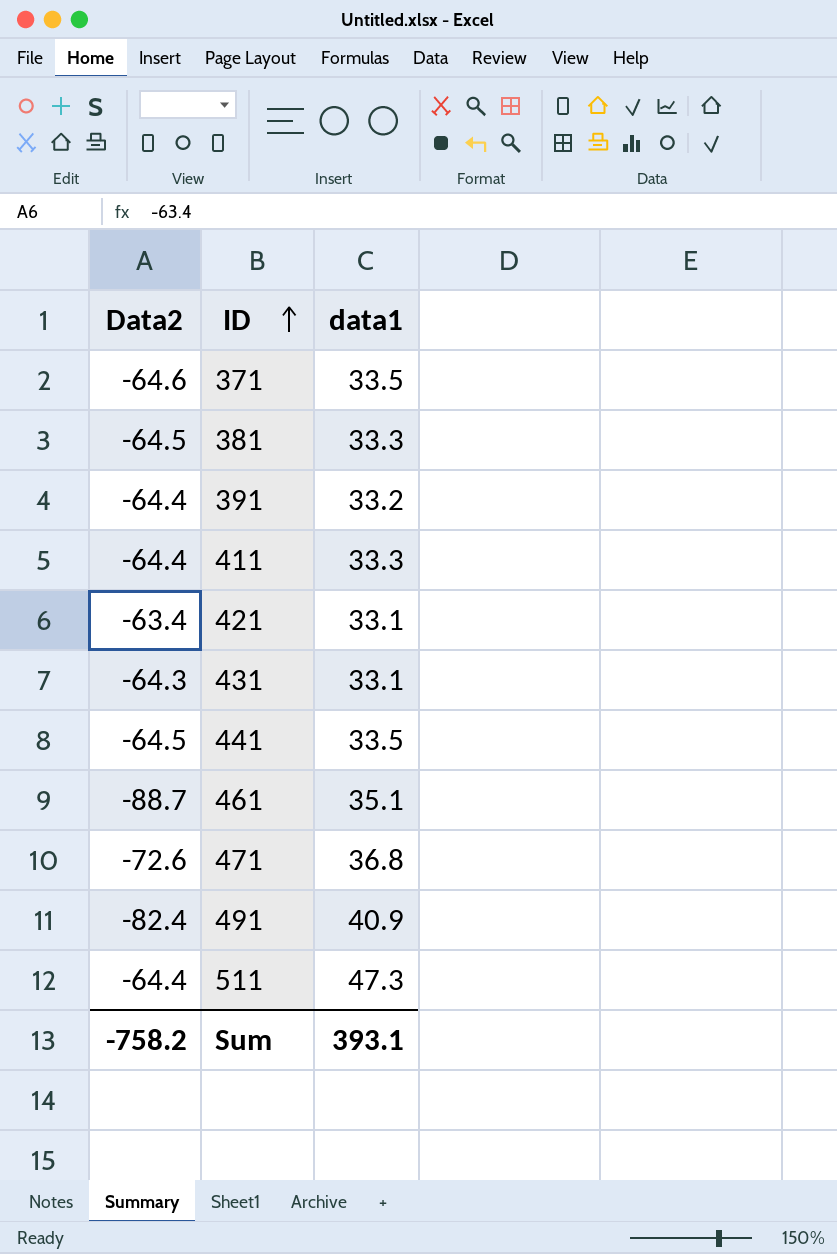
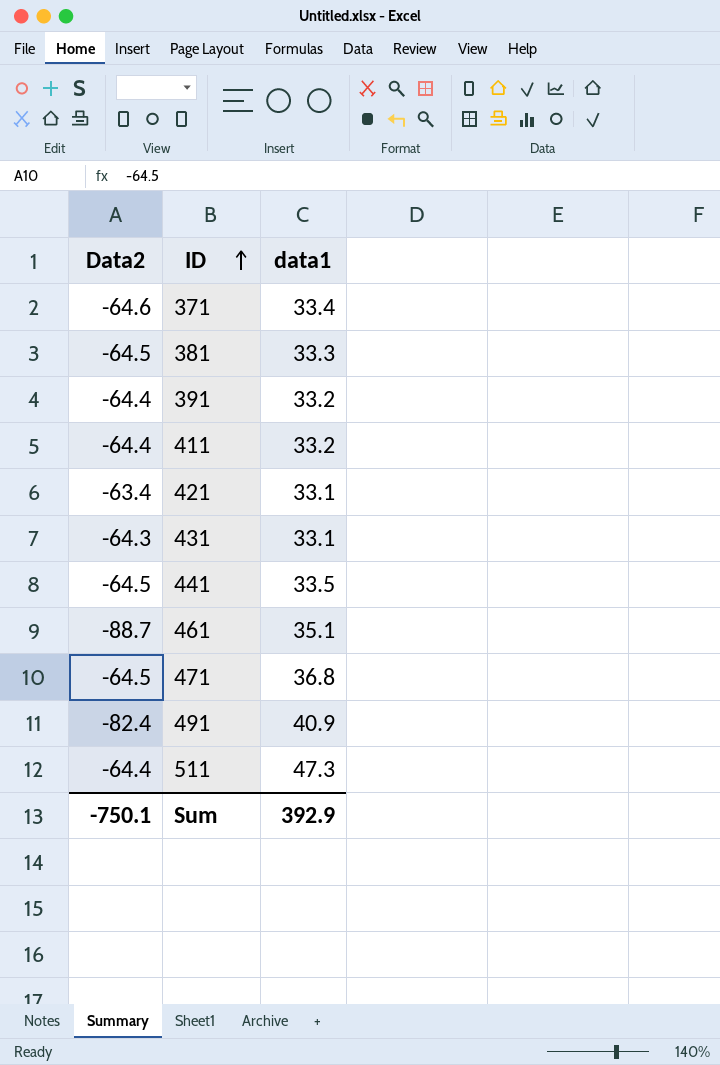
371 | data1: 33.5 -> 33.4
411 | data1: 33.3 -> 33.2
471 | Data2: -72.6 -> -64.5
Sum | Data2: -758.2 -> -750.1
Sum | data1: 393.1 -> 392.9

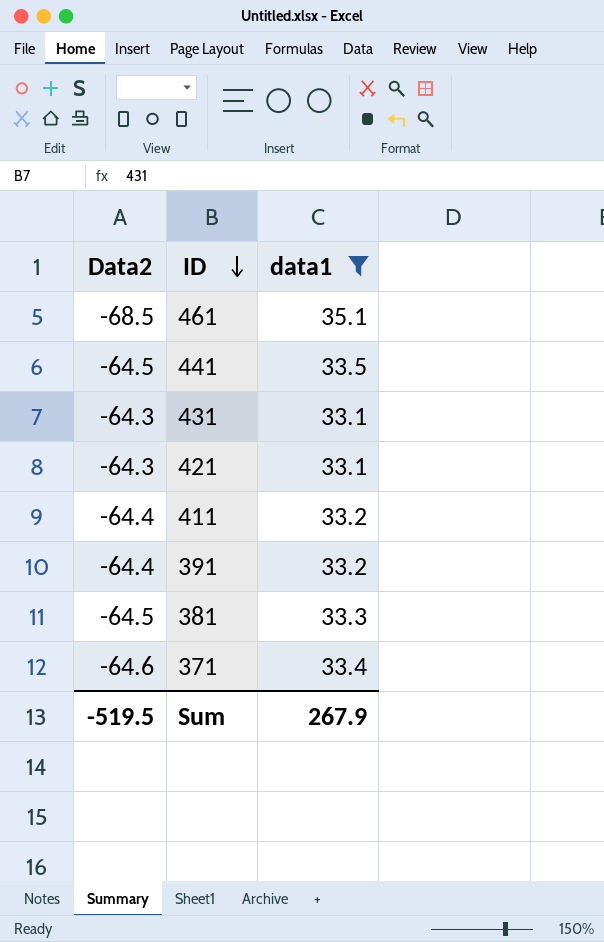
filter: none -> data1 <= 35.1
row order: ID ascending -> ID descending
461 | Data2: -88.7 -> -68.5
421 | Data2: -63.4 -> -64.3
Sum | Data2: -750.1 -> -519.5
Sum | data1: 392.9 -> 267.9

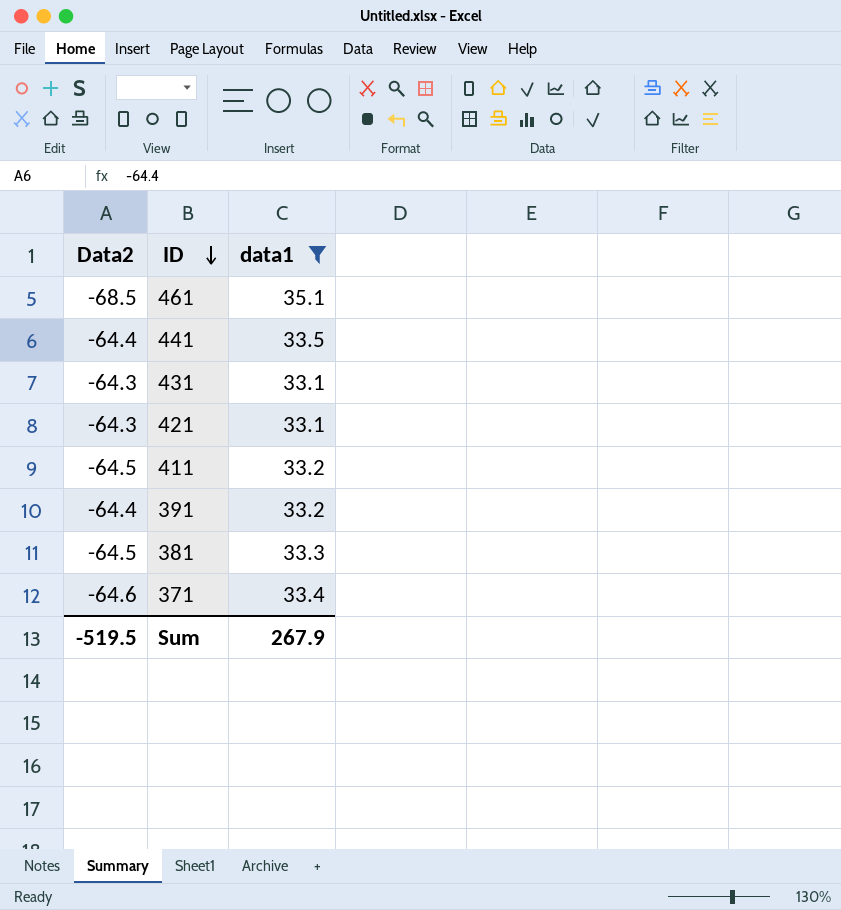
441 | Data2: -64.5 -> -64.4
411 | Data2: -64.4 -> -64.5

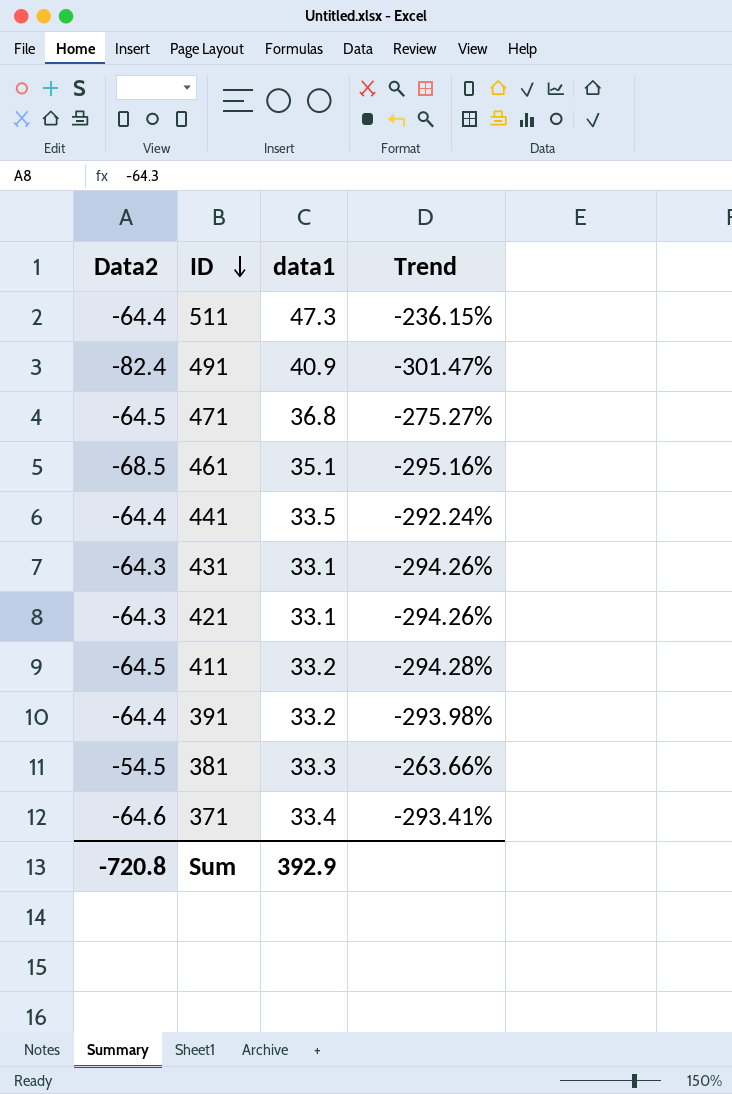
filter: data1 <= 35.1 -> none
column Trend | formula: none -> ([Data2] - [data1]) / [data1]
381 | Data2: -64.5 -> -54.5
Sum | Data2: -519.5 -> -720.8
Sum | data1: 267.9 -> 392.9

